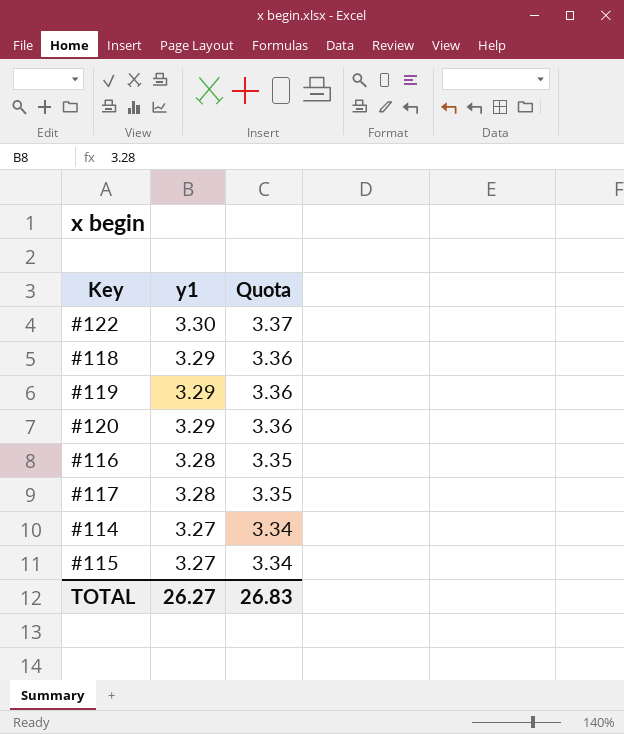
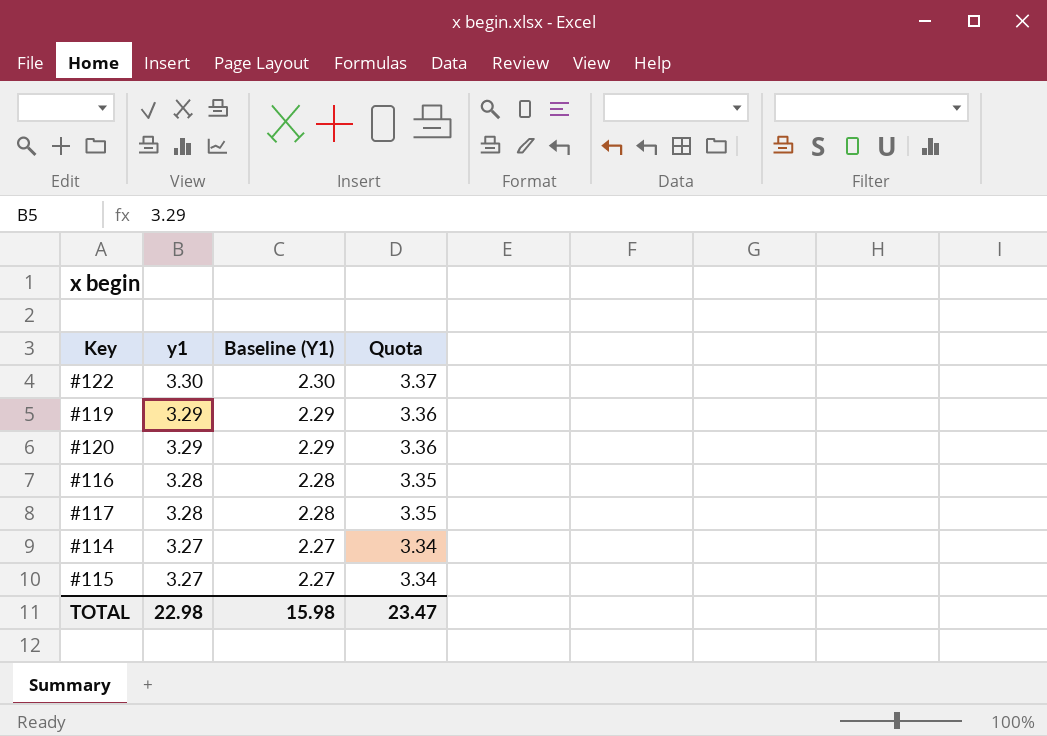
column Baseline (Y1) | formula: none -> [y1] - 1
row #118: 3.29 | 3.36 -> none
TOTAL | y1: 26.27 -> 22.98
TOTAL | Quota: 26.83 -> 23.47

